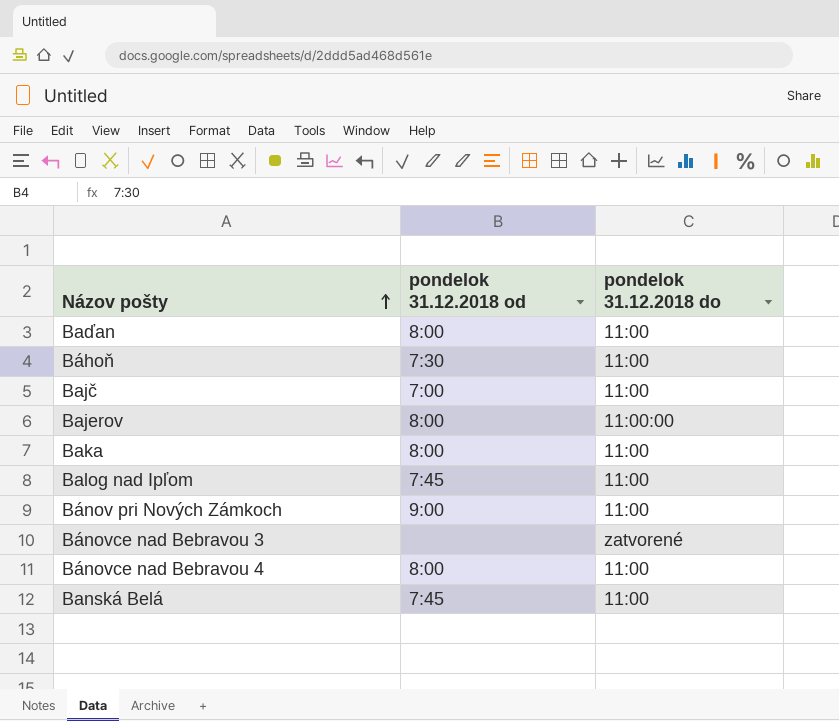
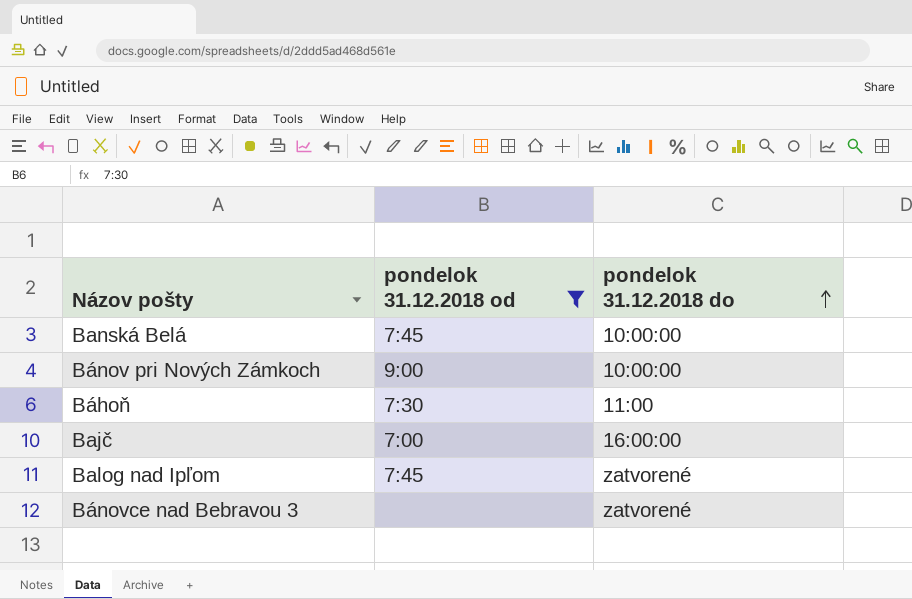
filter: none -> pondelok 31.12.2018 od != 8:00
row order: Názov pošty ascending -> pondelok 31.12.2018 do ascending
Banská Belá | pondelok 31.12.2018 do: 11:00 -> 10:00:00
Bánov pri Nových Zámkoch | pondelok 31.12.2018 do: 11:00 -> 10:00:00
Bajč | pondelok 31.12.2018 do: 11:00 -> 16:00:00
Balog nad Ipľom | pondelok 31.12.2018 do: 11:00 -> zatvorené

